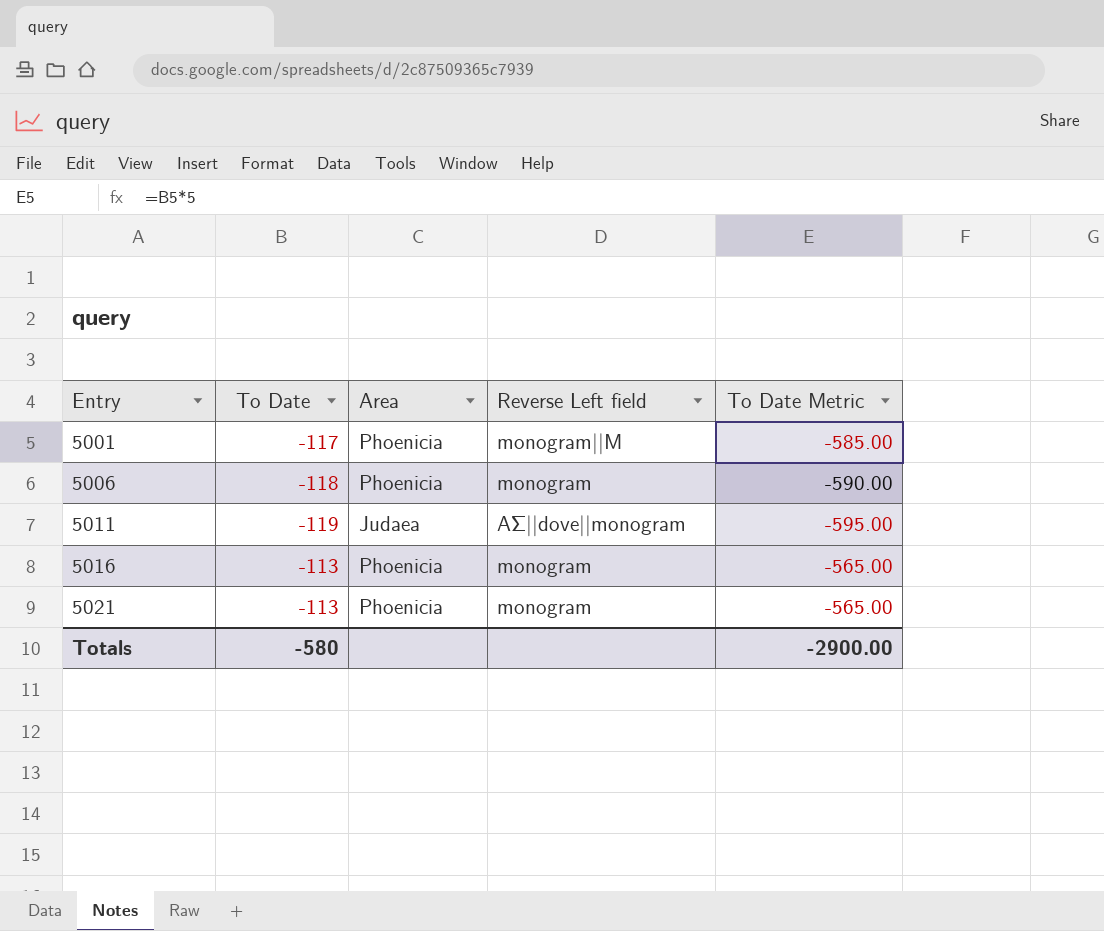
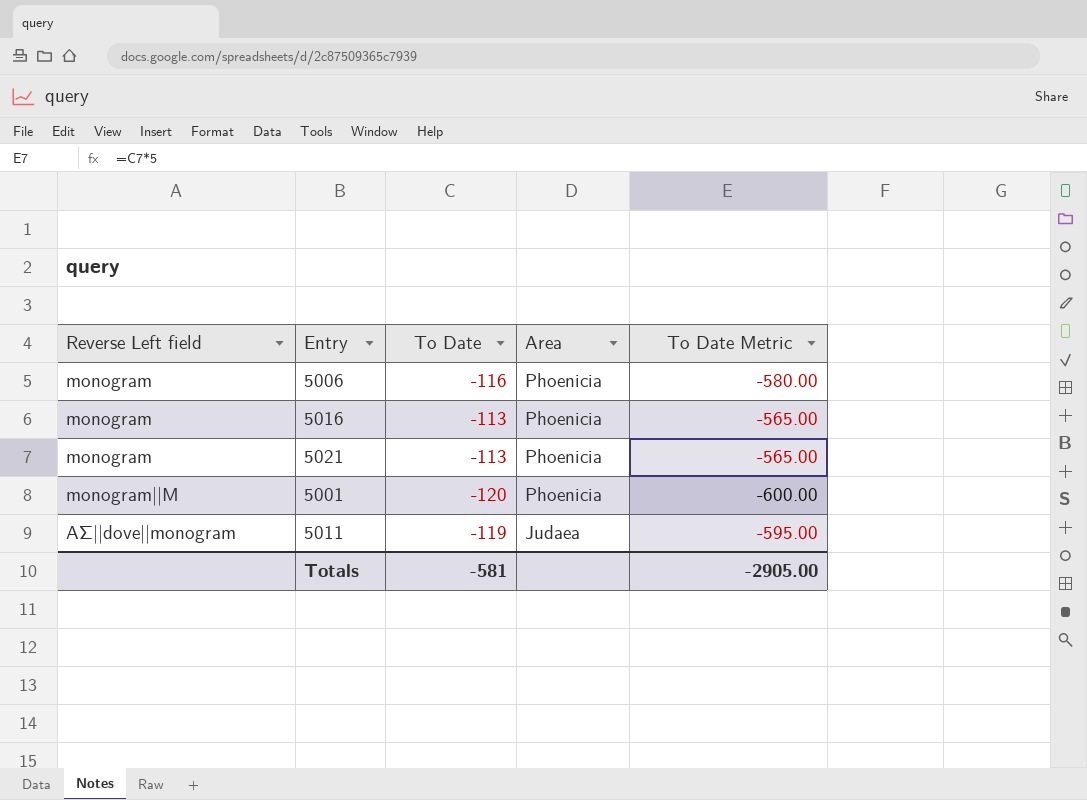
row order: Entry ascending -> Reverse Left field ascending
column Reverse Left field | position: 4 -> 1
5006 | To Date: -118 -> -116
5006 | To Date Metric: -590.00 -> -580.00
5001 | To Date: -117 -> -120
5001 | To Date Metric: -585.00 -> -600.00
Totals | To Date: -580 -> -581
Totals | To Date Metric: -2900.00 -> -2905.00

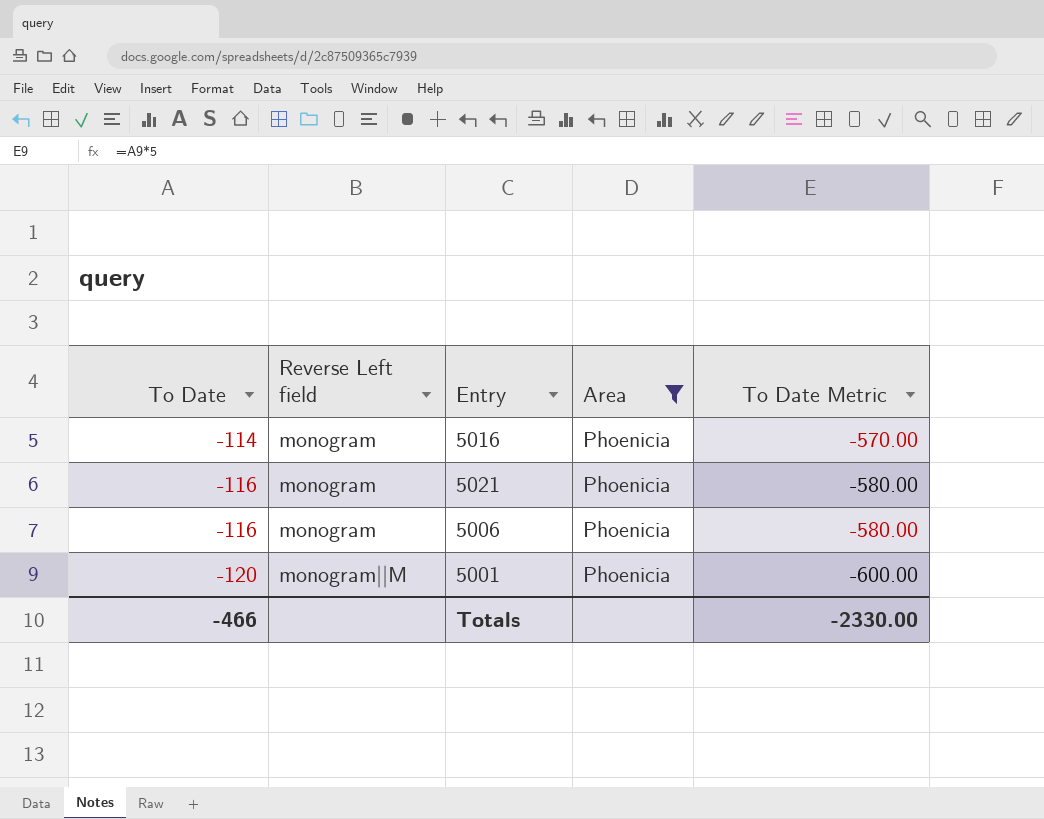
filter: none -> Area = Phoenicia
row order: Reverse Left field ascending -> To Date descending
column To Date | position: 3 -> 1
5016 | To Date: -113 -> -114
5016 | To Date Metric: -565.00 -> -570.00
5021 | To Date: -113 -> -116
5021 | To Date Metric: -565.00 -> -580.00
Totals | To Date: -581 -> -466
Totals | To Date Metric: -2905.00 -> -2330.00

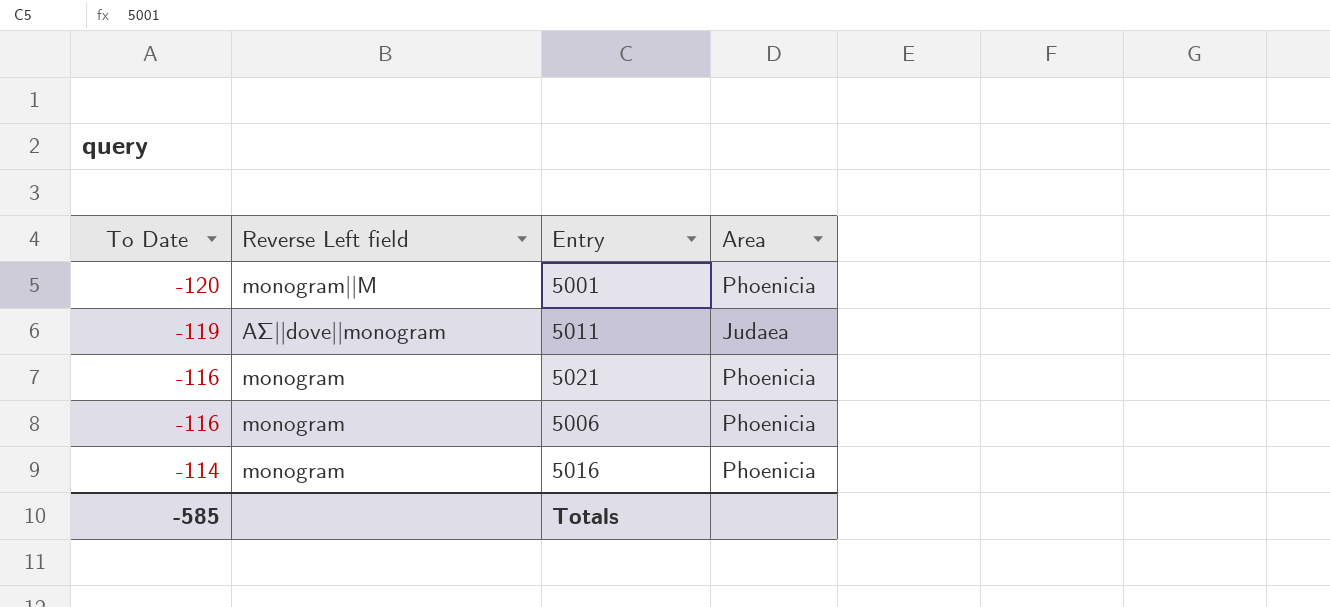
filter: Area = Phoenicia -> none
row order: To Date descending -> To Date ascending
column To Date Metric | formula: [To Date] * 5 -> none
Totals | To Date: -466 -> -585

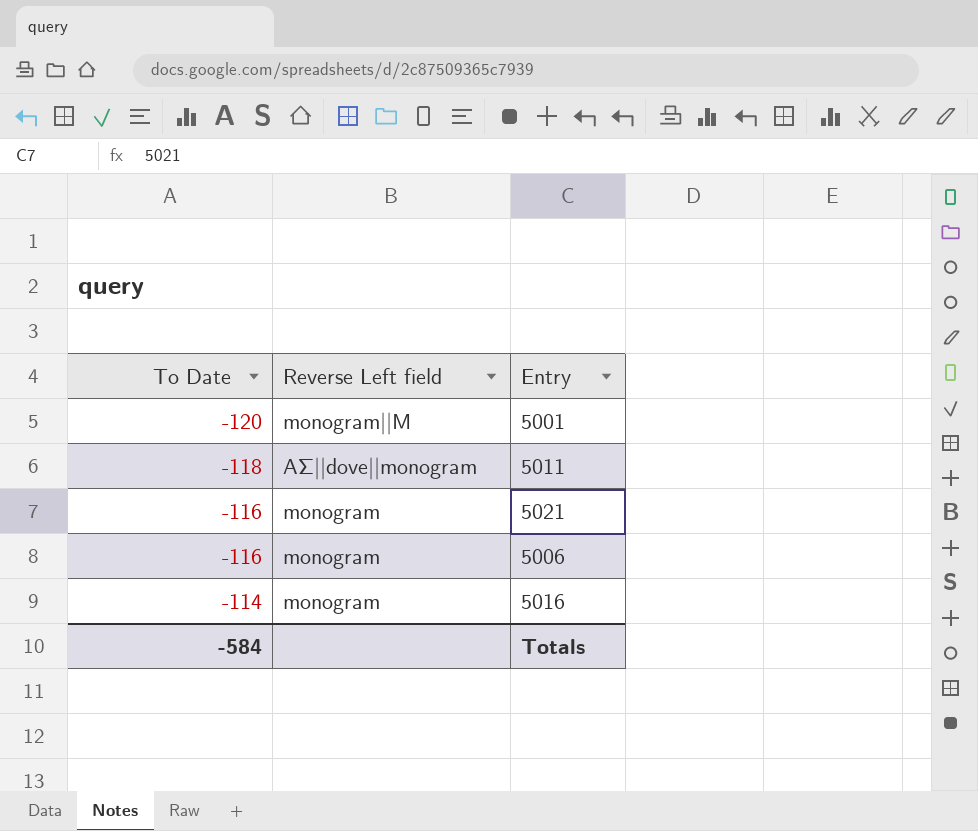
column Area | position: 4 -> none
5011 | To Date: -119 -> -118
Totals | To Date: -585 -> -584

